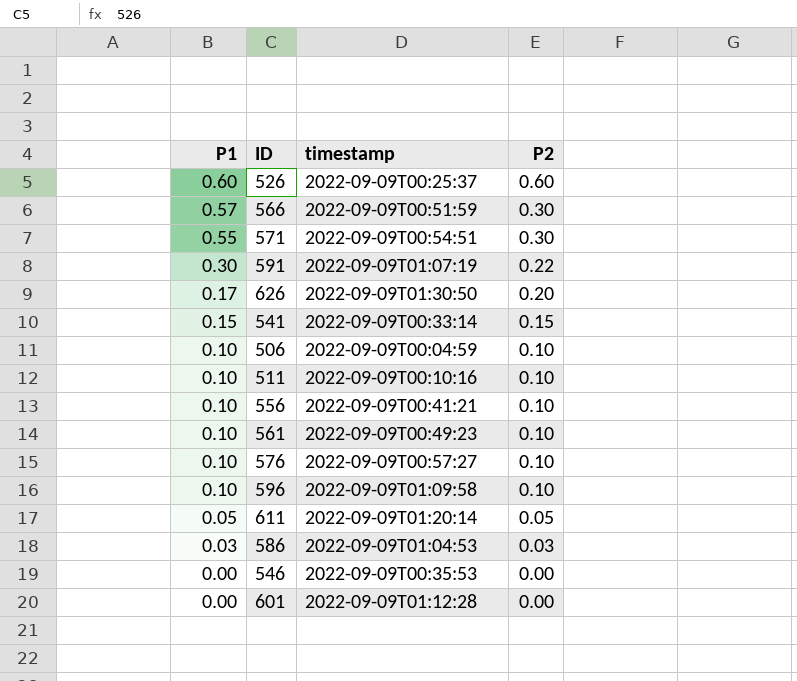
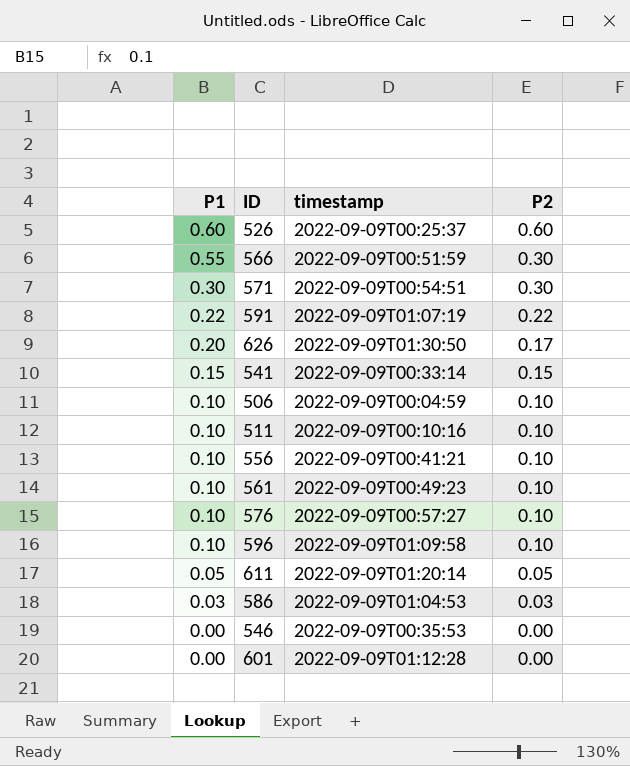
566 | P1: 0.57 -> 0.55
571 | P1: 0.55 -> 0.30
591 | P1: 0.30 -> 0.22
626 | P1: 0.17 -> 0.20
626 | P2: 0.20 -> 0.17

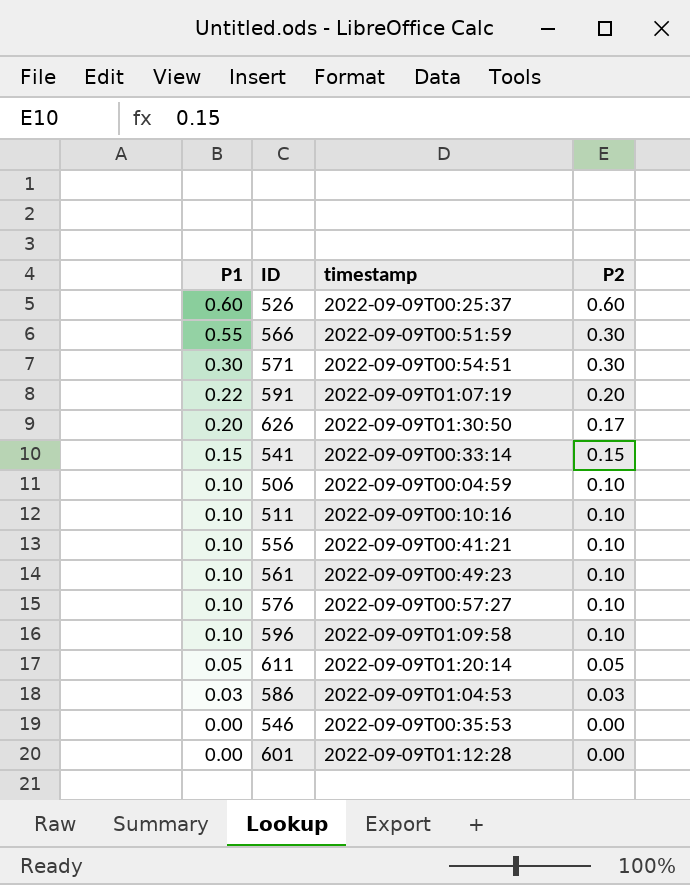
591 | P2: 0.22 -> 0.20

